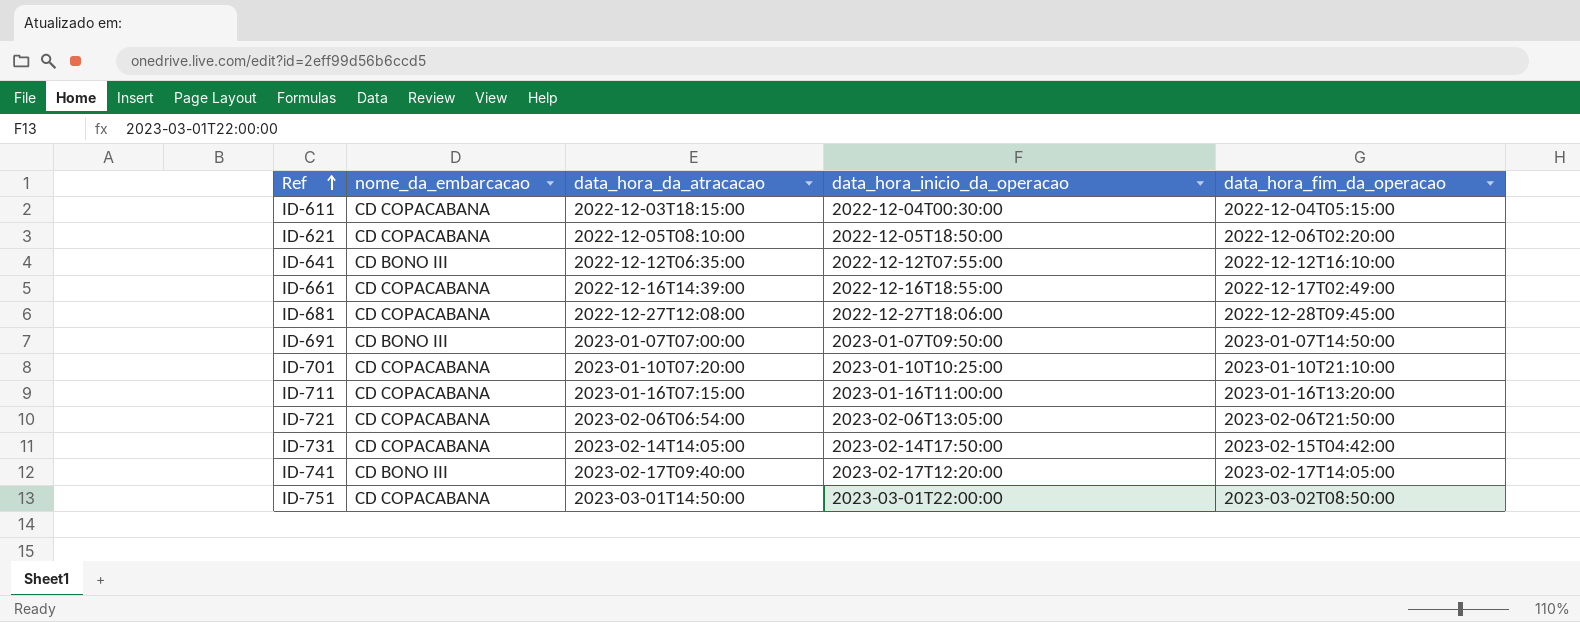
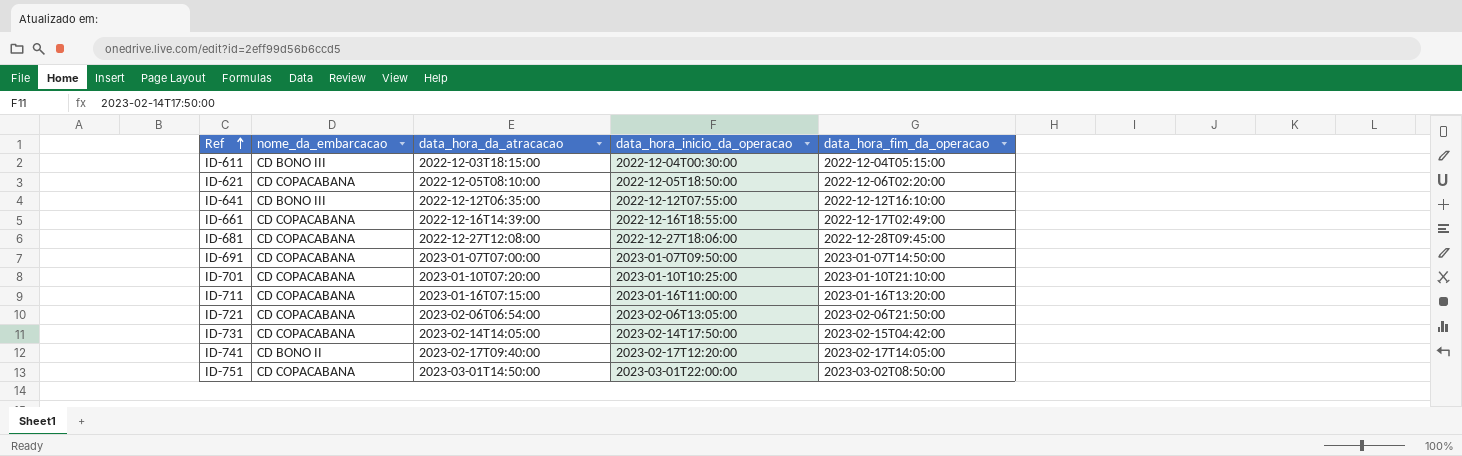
ID-611 | nome_da_embarcacao: CD COPACABANA -> CD BONO III
ID-691 | nome_da_embarcacao: CD BONO III -> CD COPACABANA
ID-741 | nome_da_embarcacao: CD BONO III -> CD BONO II

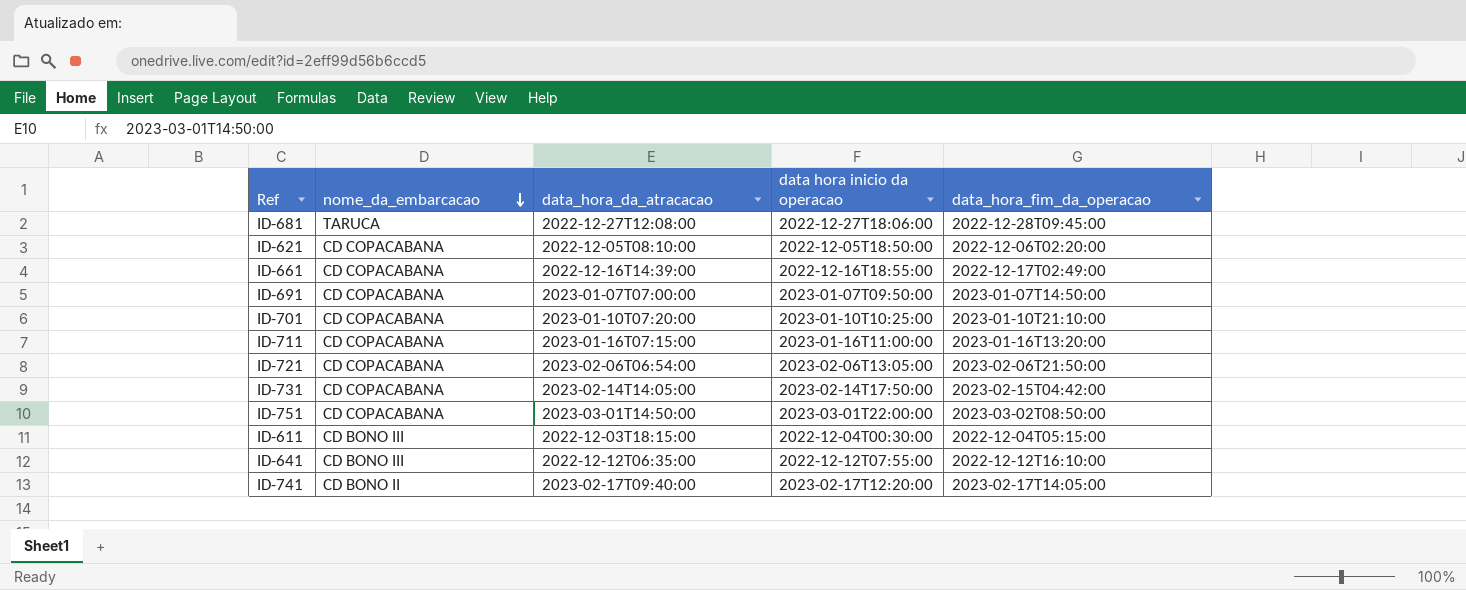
row order: Ref ascending -> nome_da_embarcacao descending
column name: data_hora_inicio_da_operacao -> data hora inicio da operacao
ID-681 | nome_da_embarcacao: CD COPACABANA -> TARUCA

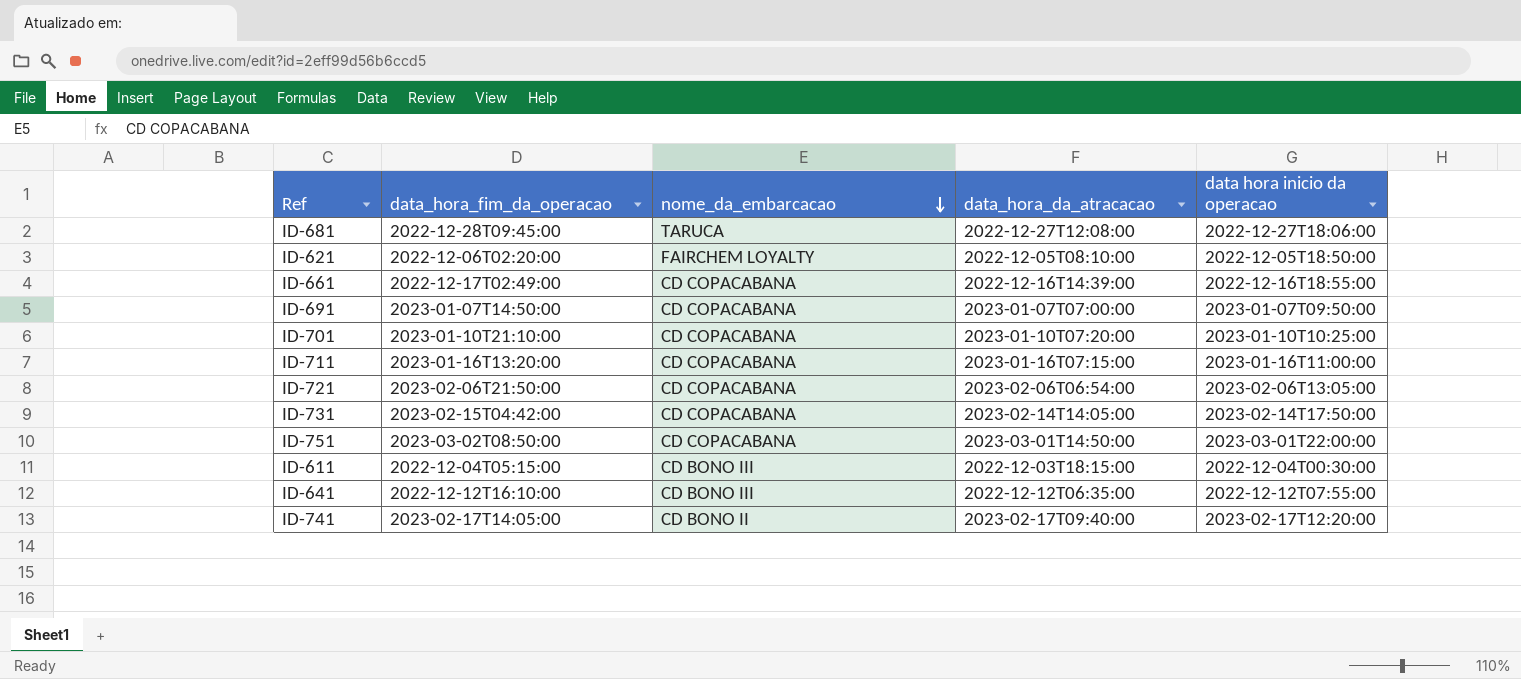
column data_hora_fim_da_operacao | position: 5 -> 2
ID-621 | nome_da_embarcacao: CD COPACABANA -> FAIRCHEM LOYALTY

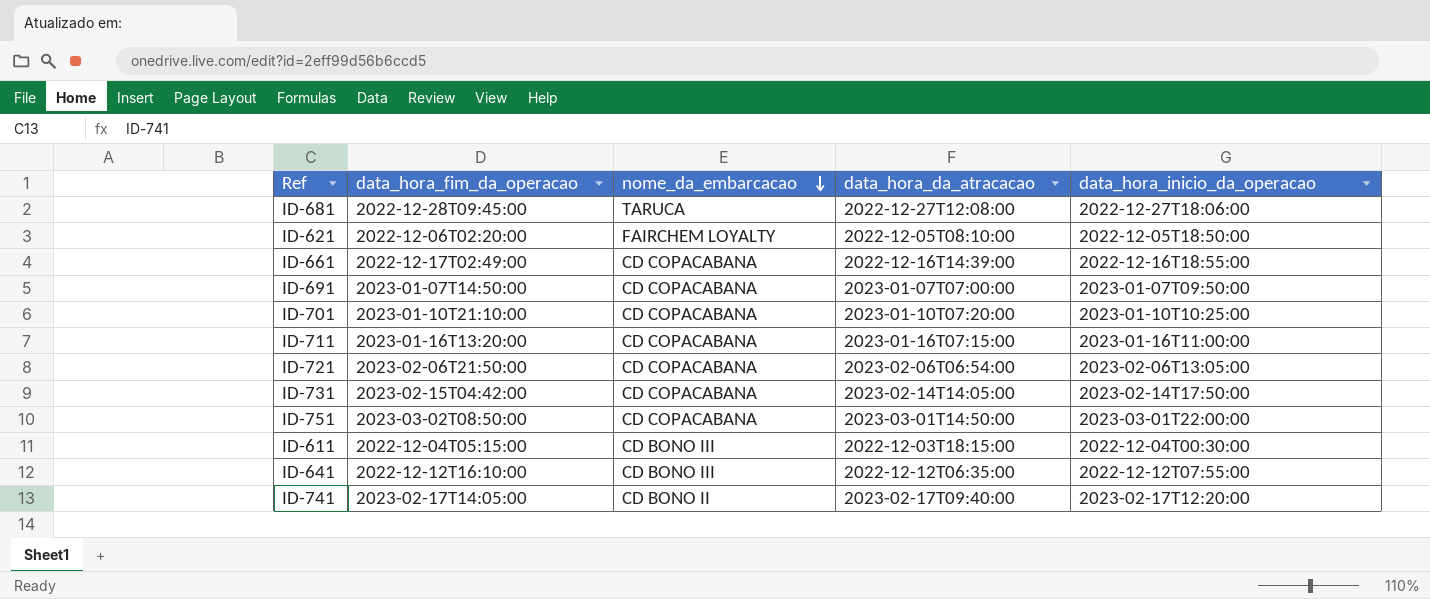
column name: data hora inicio da operacao -> data_hora_inicio_da_operacao

